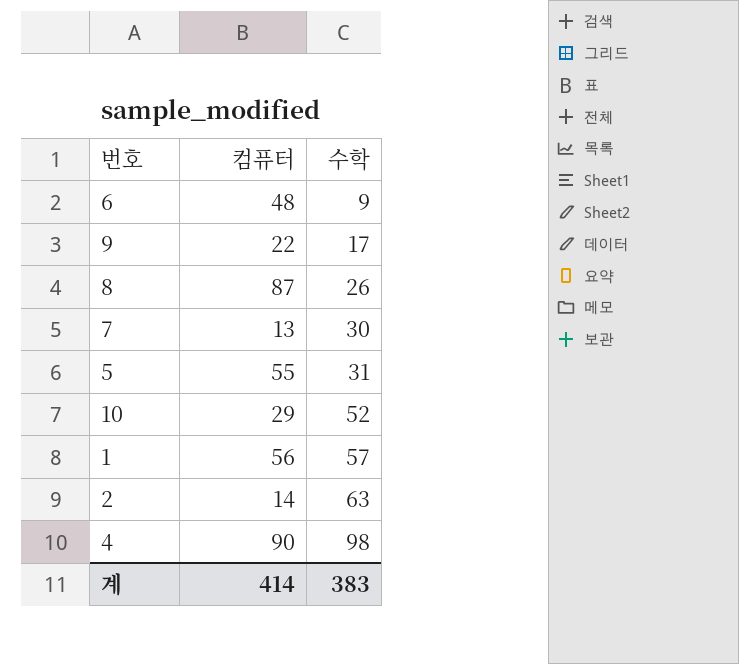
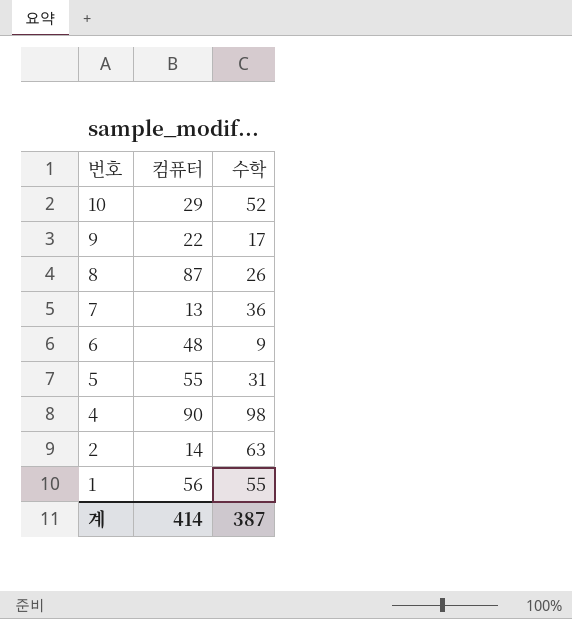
row order: 수학 ascending -> 번호 descending
7 | 수학: 30 -> 36
1 | 수학: 57 -> 55
계 | 수학: 383 -> 387

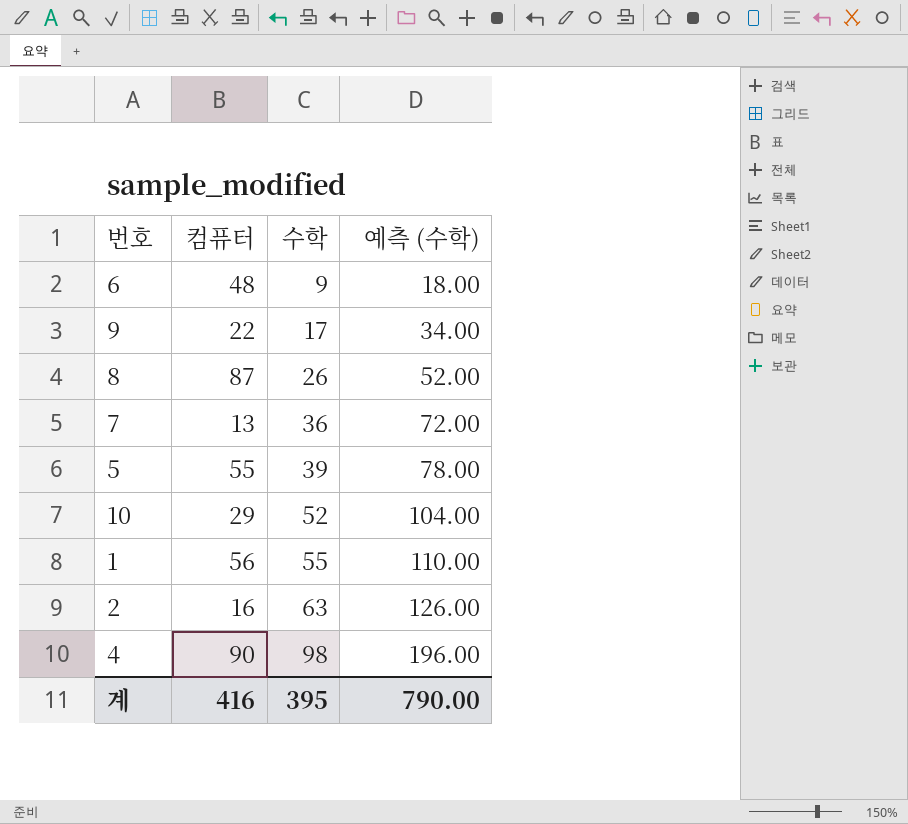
row order: 번호 descending -> 수학 ascending
column 예측 (수학) | formula: none -> [수학] * 2
5 | 수학: 31 -> 39
2 | 컴퓨터: 14 -> 16
계 | 컴퓨터: 414 -> 416
계 | 수학: 387 -> 395

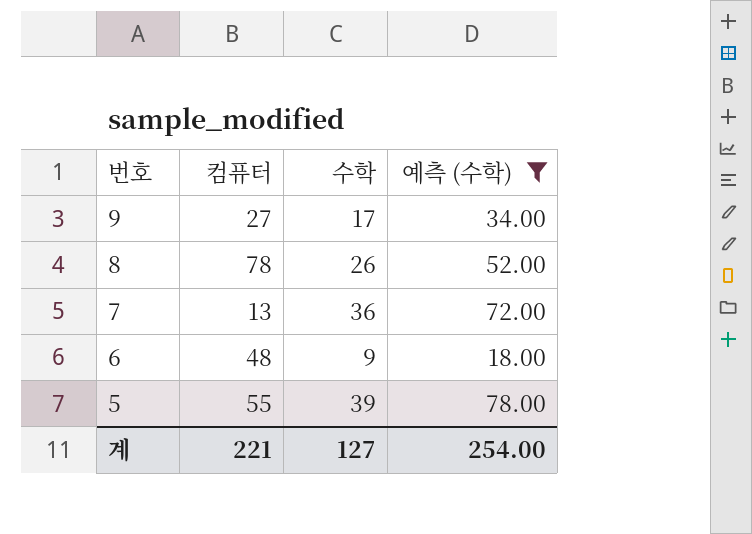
filter: none -> 예측 (수학) <= 78.00
row order: 수학 ascending -> 번호 descending
9 | 컴퓨터: 22 -> 27
8 | 컴퓨터: 87 -> 78
계 | 컴퓨터: 416 -> 221
계 | 수학: 395 -> 127
계 | 예측 (수학): 790.00 -> 254.00

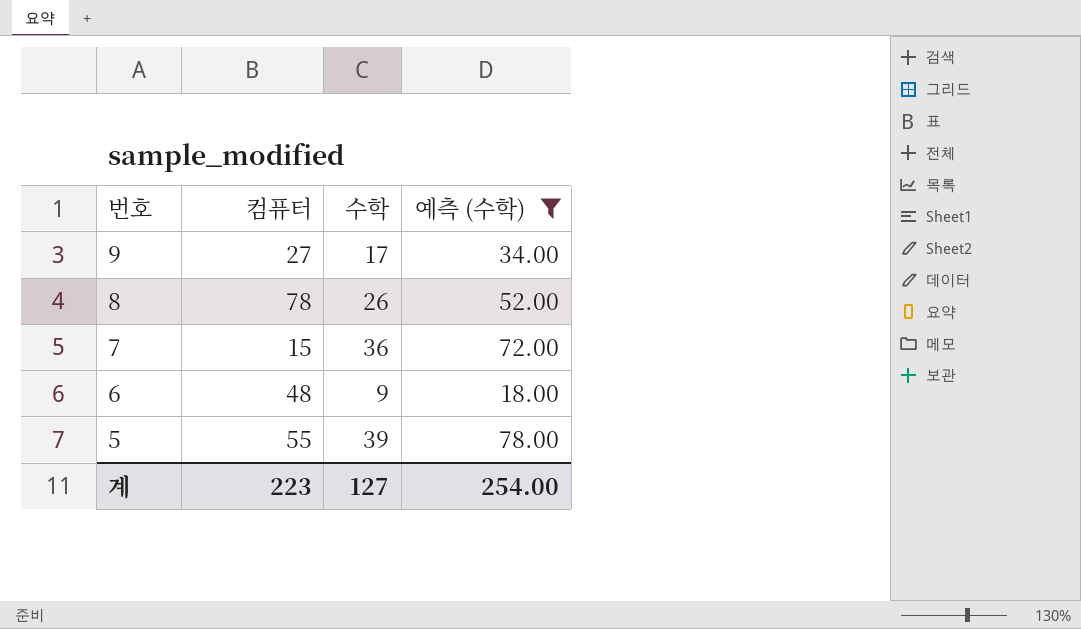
7 | 컴퓨터: 13 -> 15
계 | 컴퓨터: 221 -> 223

